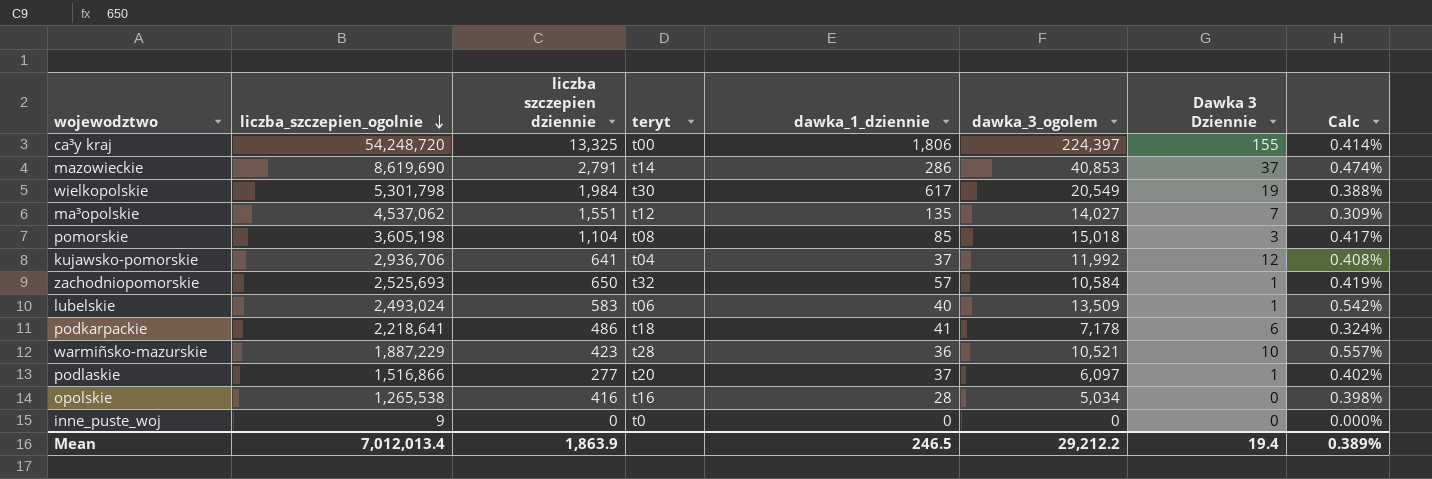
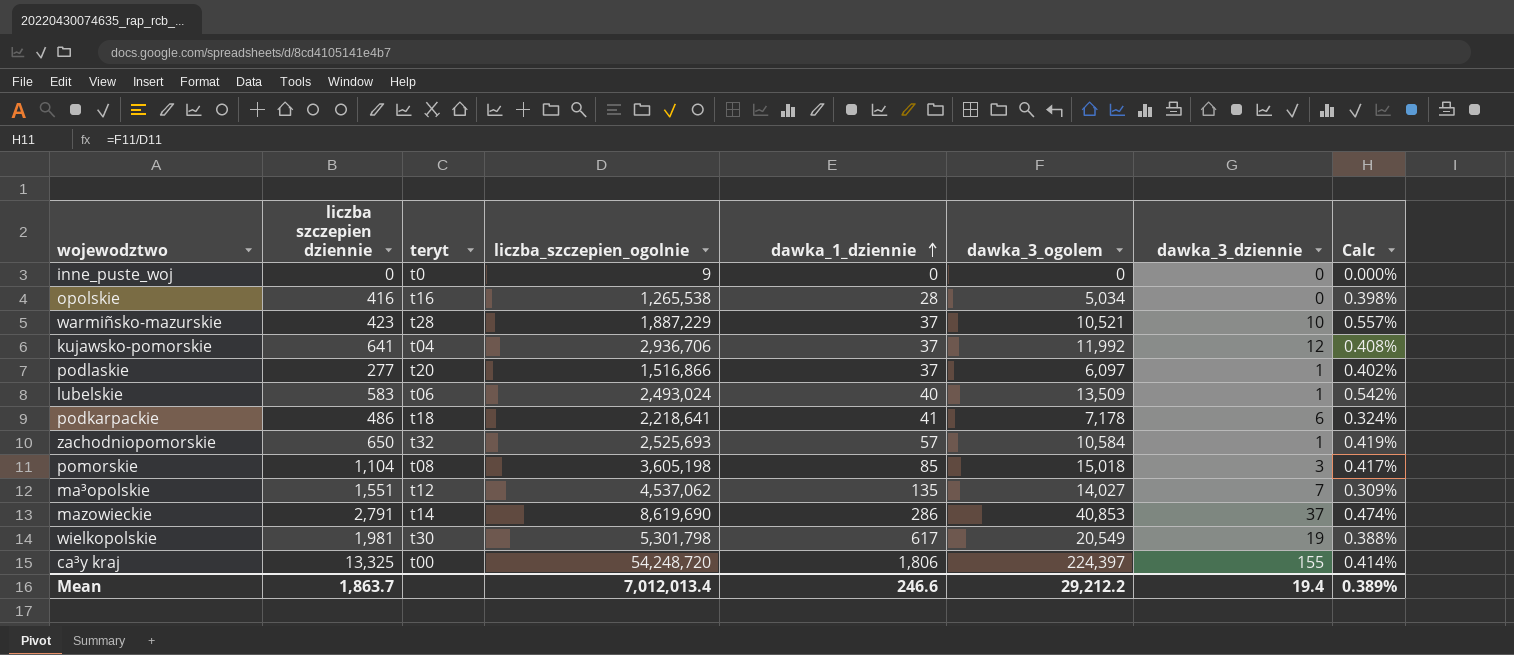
row order: liczba_szczepien_ogolnie descending -> dawka_1_dziennie ascending
column liczba_szczepien_ogolnie | position: 2 -> 4
column name: Dawka 3 Dziennie -> dawka_3_dziennie
warmiñsko-mazurskie | dawka_1_dziennie: 36 -> 37
wielkopolskie | liczba szczepien dziennie: 1,984 -> 1,981
Mean | liczba szczepien dziennie: 1,863.9 -> 1,863.7
Mean | dawka_1_dziennie: 246.5 -> 246.6

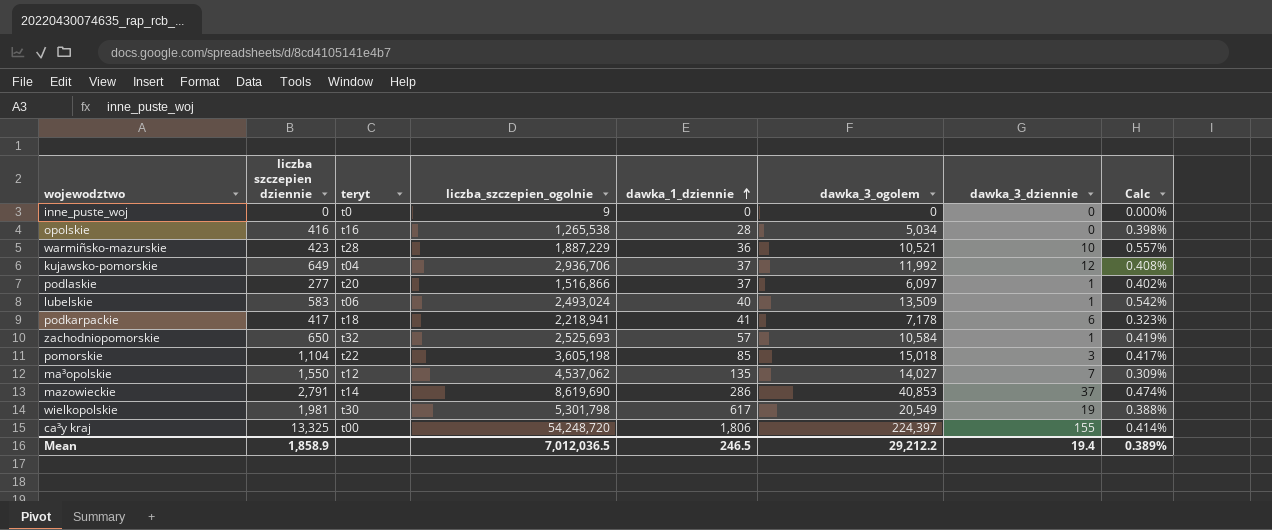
warmiñsko-mazurskie | dawka_1_dziennie: 37 -> 36
kujawsko-pomorskie | liczba szczepien dziennie: 641 -> 649
podkarpackie | liczba szczepien dziennie: 486 -> 417
podkarpackie | liczba_szczepien_ogolnie: 2,218,641 -> 2,218,941
podkarpackie | Calc: 0.324% -> 0.323%
pomorskie | teryt: t08 -> t22
ma³opolskie | liczba szczepien dziennie: 1,551 -> 1,550
Mean | liczba szczepien dziennie: 1,863.7 -> 1,858.9
Mean | liczba_szczepien_ogolnie: 7,012,013.4 -> 7,012,036.5
Mean | dawka_1_dziennie: 246.6 -> 246.5

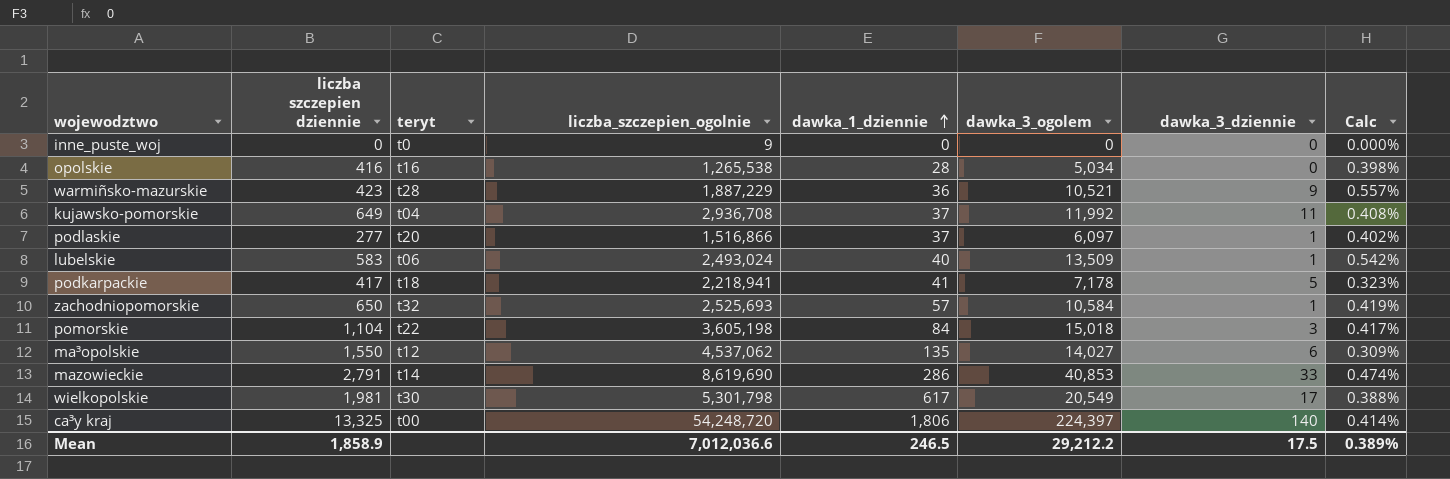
warmiñsko-mazurskie | dawka_3_dziennie: 10 -> 9
kujawsko-pomorskie | liczba_szczepien_ogolnie: 2,936,706 -> 2,936,708
kujawsko-pomorskie | dawka_3_dziennie: 12 -> 11
podkarpackie | dawka_3_dziennie: 6 -> 5
pomorskie | dawka_1_dziennie: 85 -> 84
ma³opolskie | dawka_3_dziennie: 7 -> 6
mazowieckie | dawka_3_dziennie: 37 -> 33
wielkopolskie | dawka_3_dziennie: 19 -> 17
ca³y kraj | dawka_3_dziennie: 155 -> 140
Mean | liczba_szczepien_ogolnie: 7,012,036.5 -> 7,012,036.6
Mean | dawka_3_dziennie: 19.4 -> 17.5

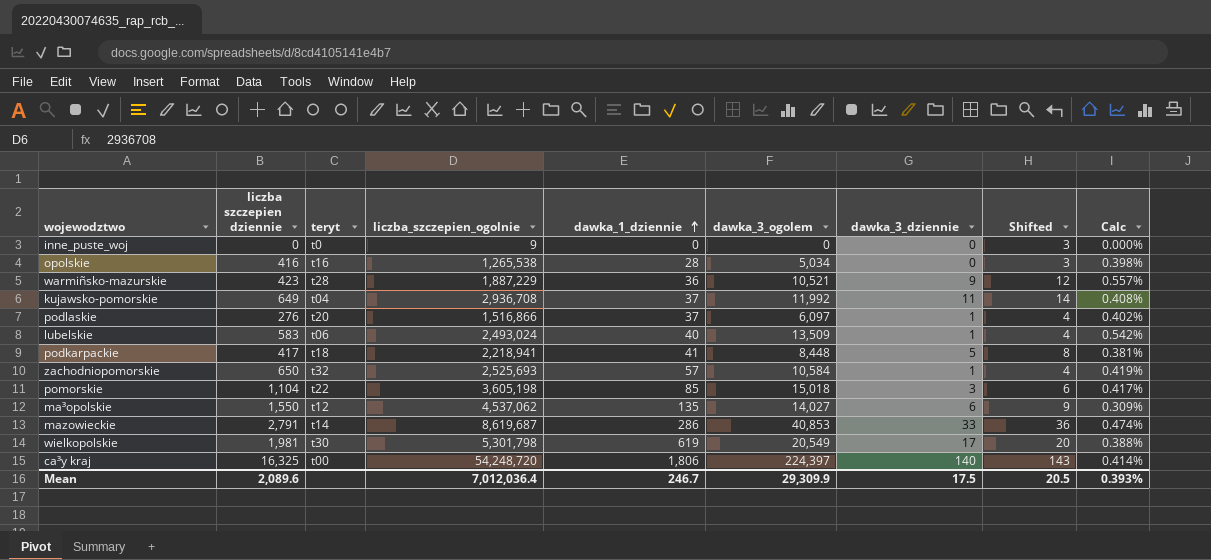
column Shifted | formula: none -> [dawka_3_dziennie] + 3
podlaskie | liczba szczepien dziennie: 277 -> 276
podkarpackie | dawka_3_ogolem: 7,178 -> 8,448
podkarpackie | Calc: 0.323% -> 0.381%
pomorskie | dawka_1_dziennie: 84 -> 85
mazowieckie | liczba_szczepien_ogolnie: 8,619,690 -> 8,619,687
wielkopolskie | dawka_1_dziennie: 617 -> 619
ca³y kraj | liczba szczepien dziennie: 13,325 -> 16,325
Mean | liczba szczepien dziennie: 1,858.9 -> 2,089.6
Mean | liczba_szczepien_ogolnie: 7,012,036.6 -> 7,012,036.4
Mean | dawka_1_dziennie: 246.5 -> 246.7
Mean | dawka_3_ogolem: 29,212.2 -> 29,309.9
Mean | Calc: 0.389% -> 0.393%

